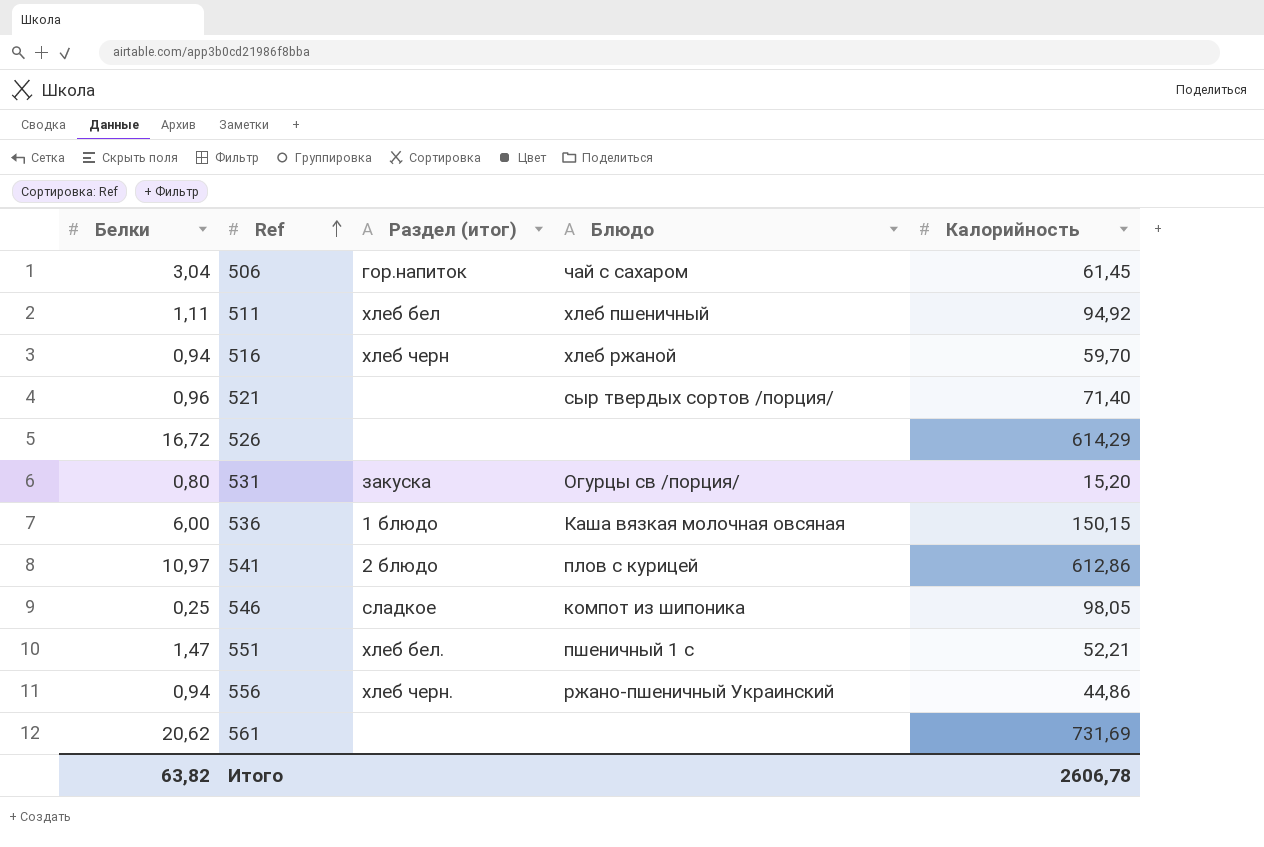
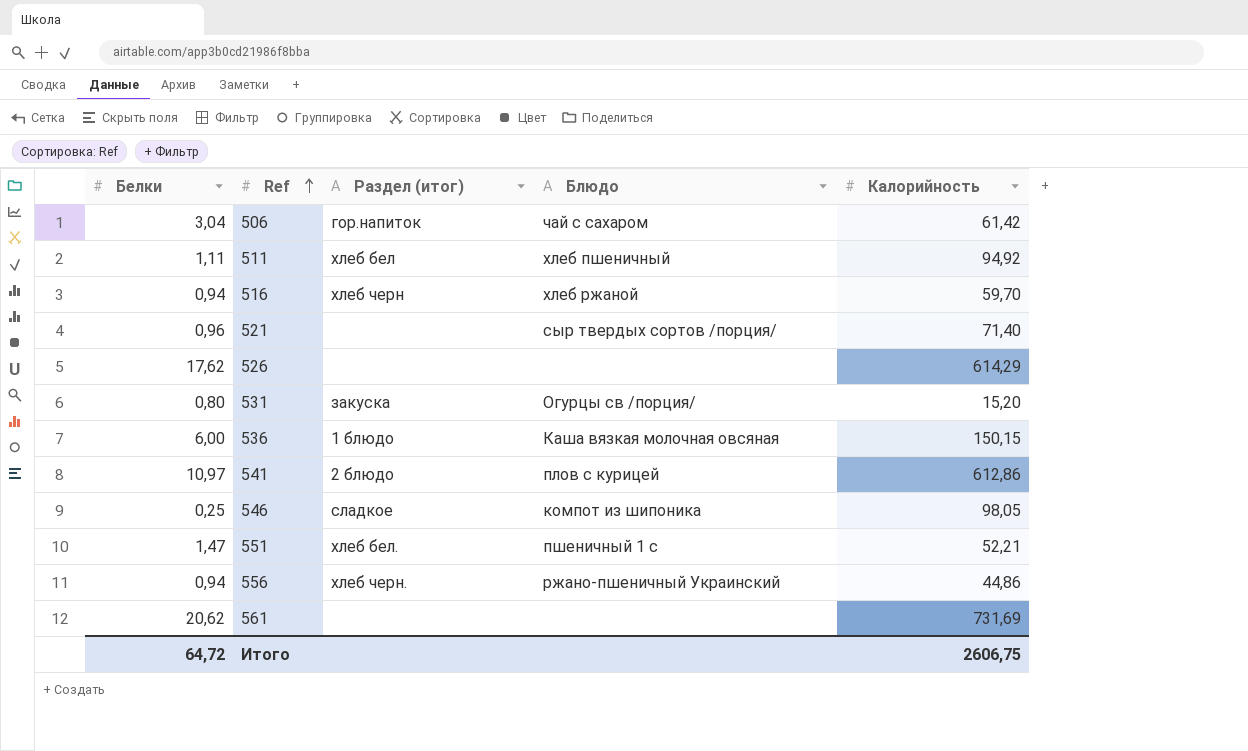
506 | Калорийность: 61,45 -> 61,42
526 | Белки: 16,72 -> 17,62
Итого | Белки: 63,82 -> 64,72
Итого | Калорийность: 2606,78 -> 2606,75

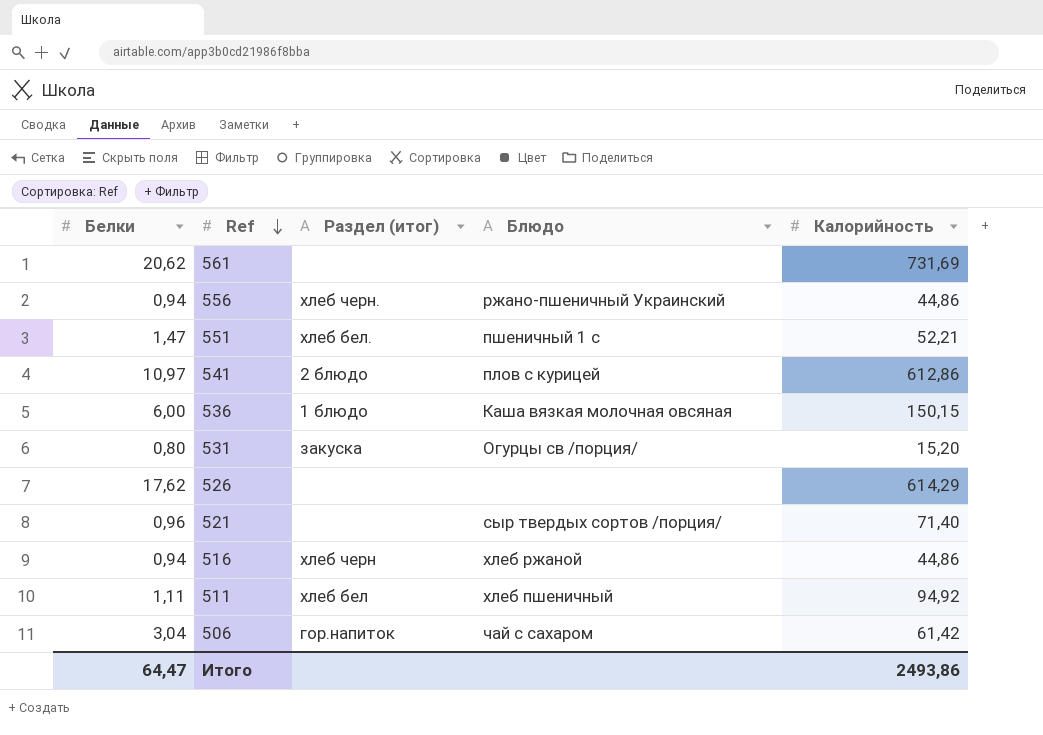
row order: Ref ascending -> Ref descending
row 546: 0,25 | сладкое | компот из шипоника | 98,05 -> none
516 | Калорийность: 59,70 -> 44,86
Итого | Белки: 64,72 -> 64,47
Итого | Калорийность: 2606,75 -> 2493,86

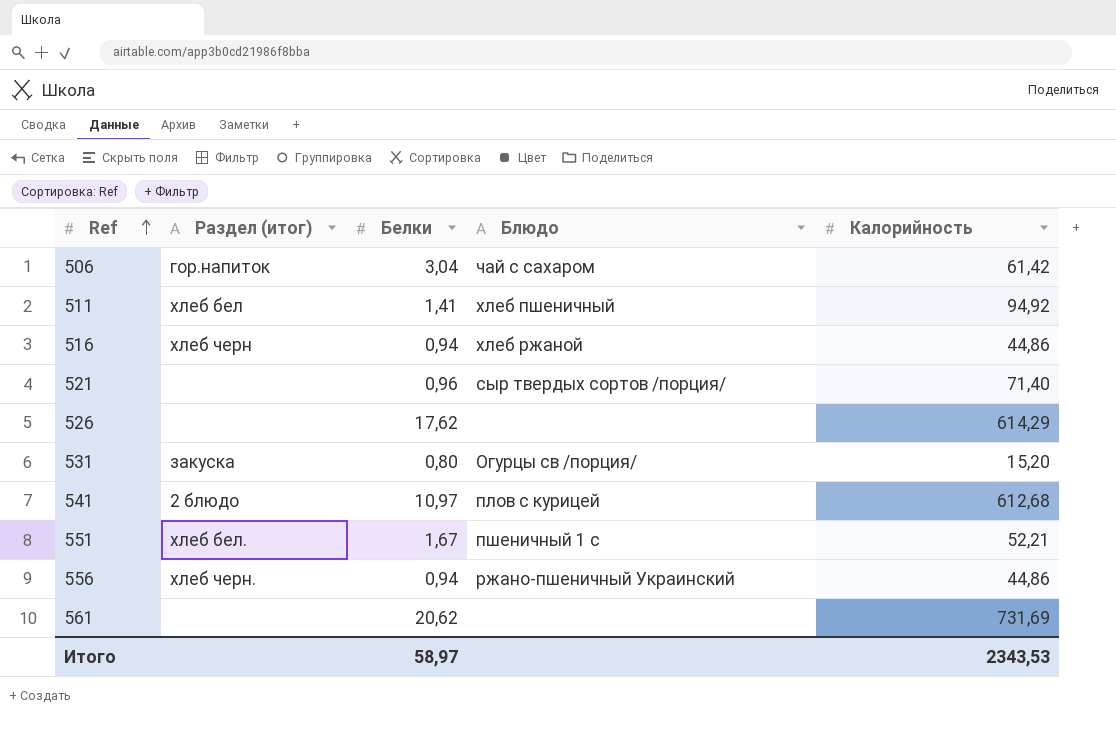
row order: Ref descending -> Ref ascending
column Белки | position: 1 -> 3
row 536: 6,00 | 1 блюдо | Каша вязкая молочная овсяная | 150,15 -> none
511 | Белки: 1,11 -> 1,41
541 | Калорийность: 612,86 -> 612,68
551 | Белки: 1,47 -> 1,67
Итого | Белки: 64,47 -> 58,97
Итого | Калорийность: 2493,86 -> 2343,53

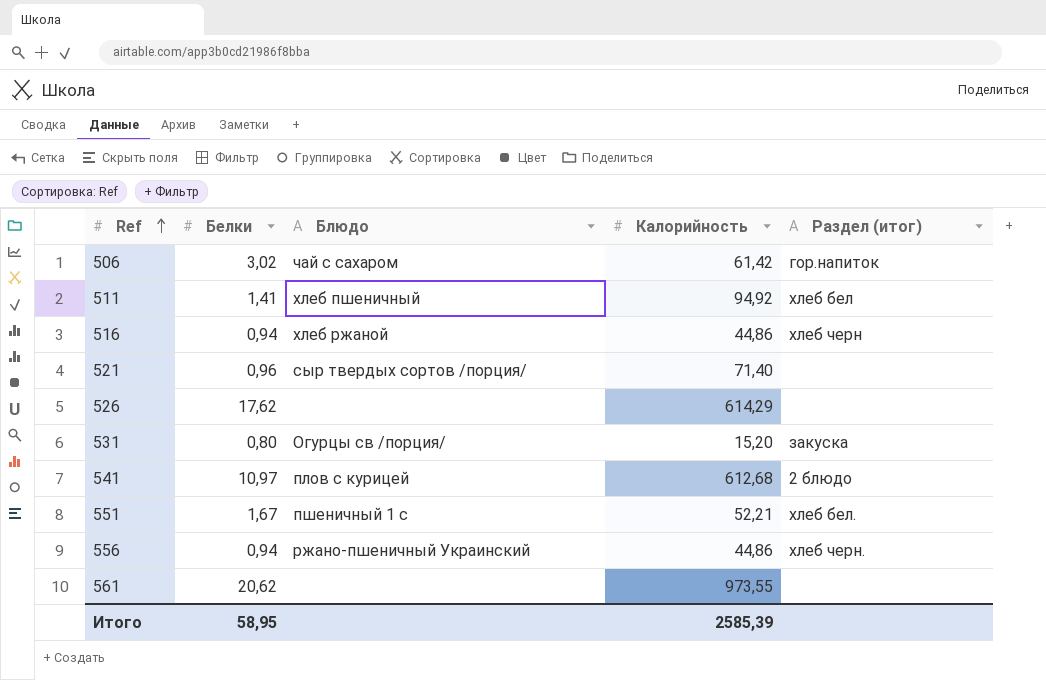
column Раздел (итог) | position: 2 -> 5
506 | Белки: 3,04 -> 3,02
561 | Калорийность: 731,69 -> 973,55
Итого | Белки: 58,97 -> 58,95
Итого | Калорийность: 2343,53 -> 2585,39

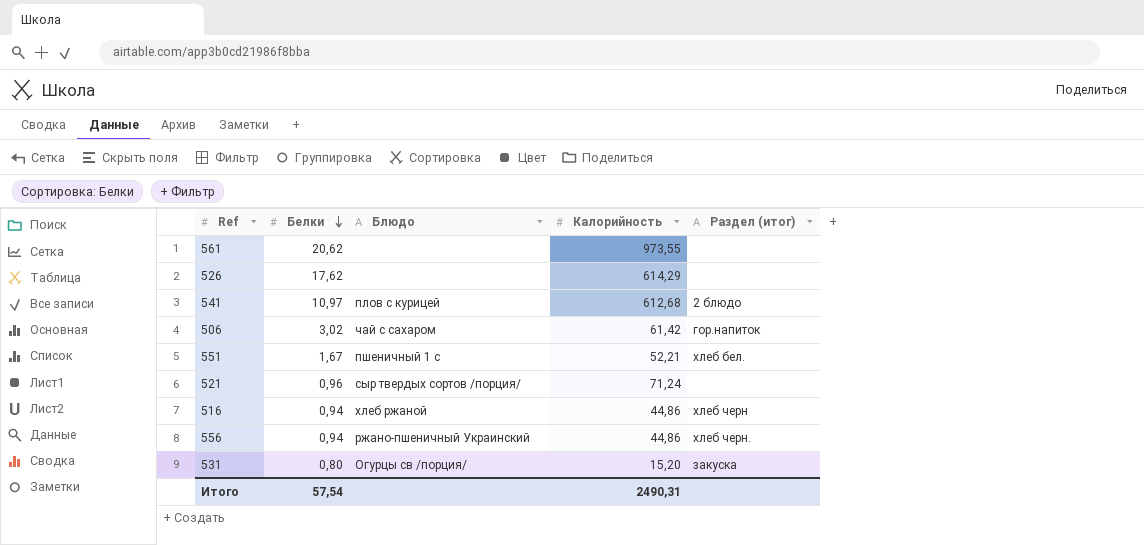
row order: Ref ascending -> Белки descending
row 511: 1,41 | хлеб пшеничный | 94,92 | хлеб бел -> none
521 | Калорийность: 71,40 -> 71,24
Итого | Белки: 58,95 -> 57,54
Итого | Калорийность: 2585,39 -> 2490,31

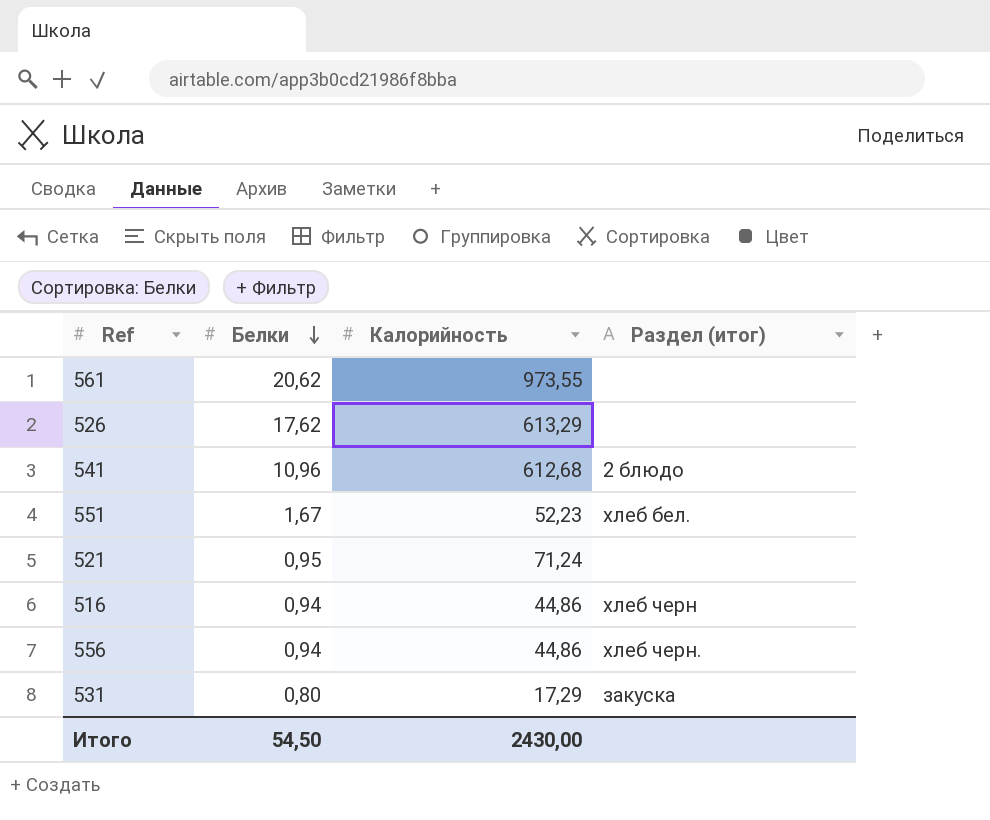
column Блюдо | position: 3 -> none
row 506: 3,02 | чай с сахаром | 61,42 | гор.напиток -> none
526 | Калорийность: 614,29 -> 613,29
541 | Белки: 10,97 -> 10,96
551 | Калорийность: 52,21 -> 52,23
521 | Белки: 0,96 -> 0,95
531 | Калорийность: 15,20 -> 17,29
Итого | Белки: 57,54 -> 54,50
Итого | Калорийность: 2490,31 -> 2430,00

